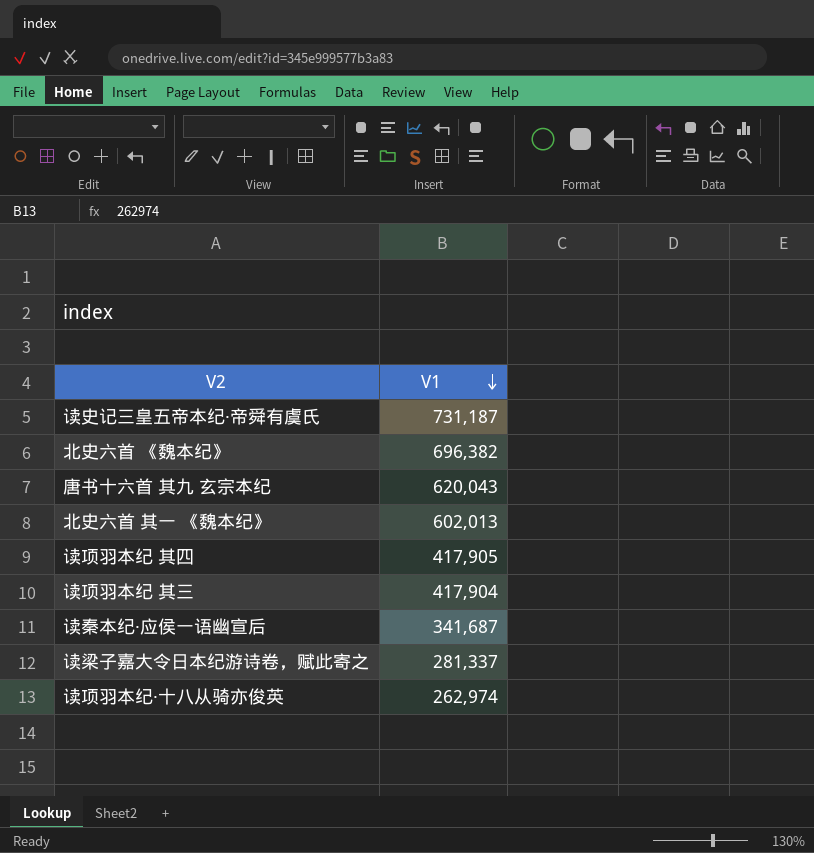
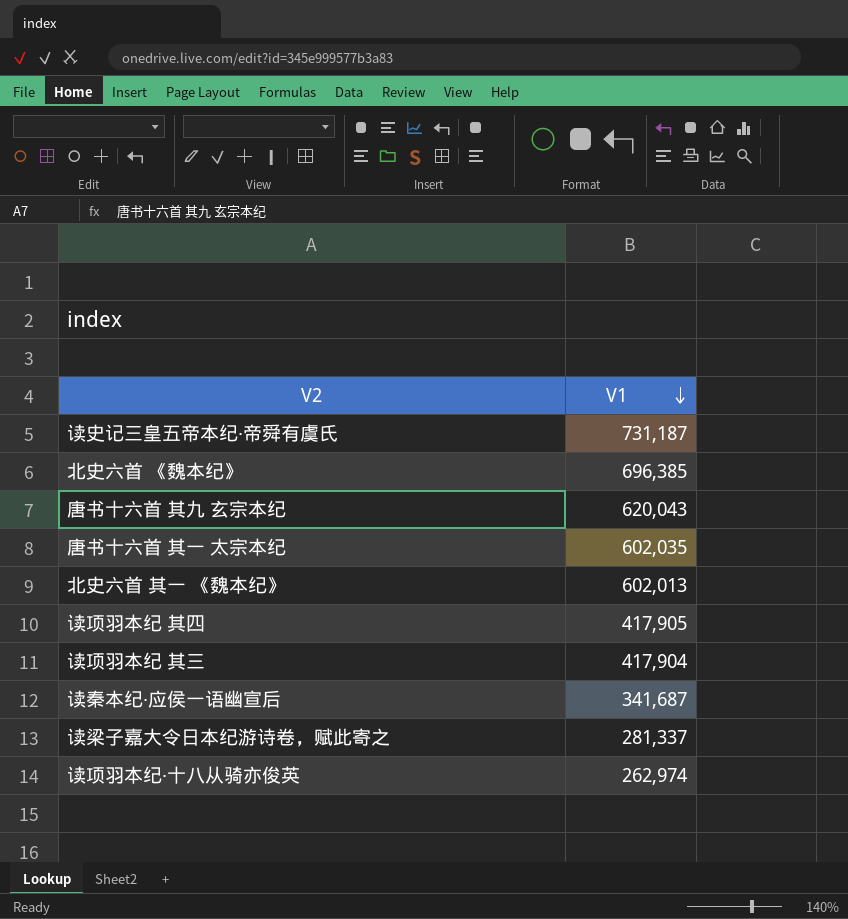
北史六首 《魏本纪》 | V1: 696,382 -> 696,385
row 唐书十六首 其一 太宗本纪: none -> 602,035

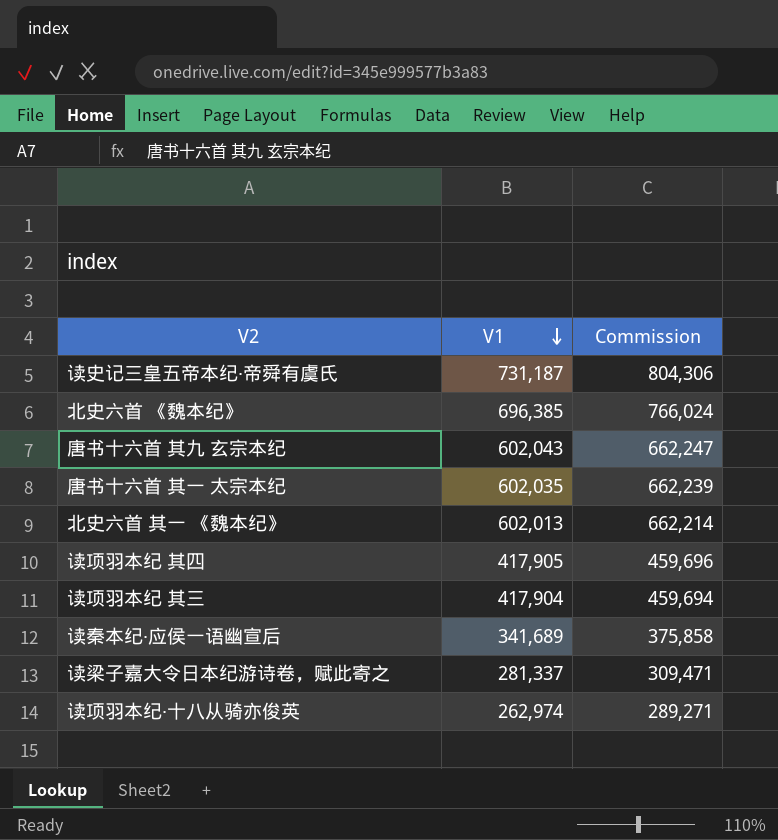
column Commission | formula: none -> [V1] * 1.1
唐书十六首 其九 玄宗本纪 | V1: 620,043 -> 602,043
读秦本纪·应侯一语幽宣后 | V1: 341,687 -> 341,689

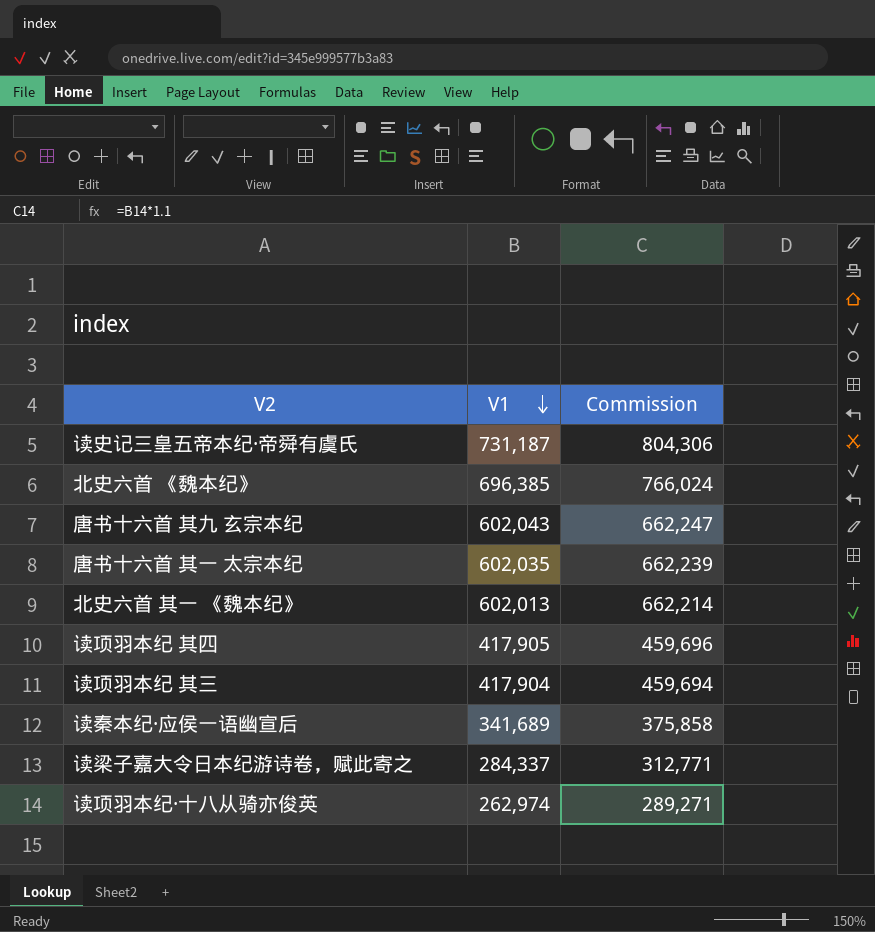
读梁子嘉大令日本纪游诗卷，赋此寄之 | V1: 281,337 -> 284,337
读梁子嘉大令日本纪游诗卷，赋此寄之 | Commission: 309,471 -> 312,771

